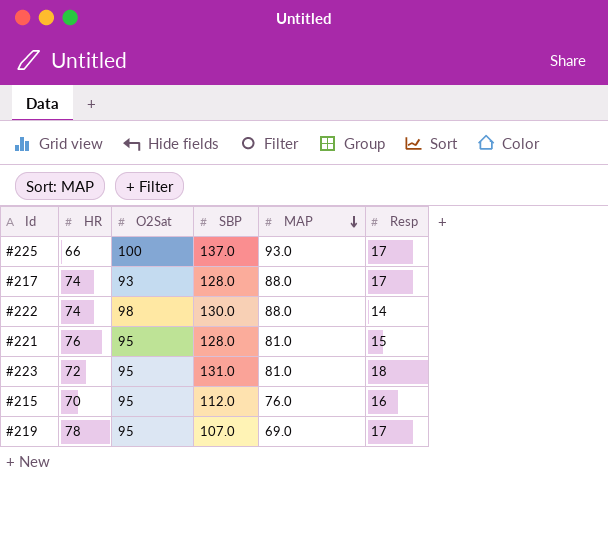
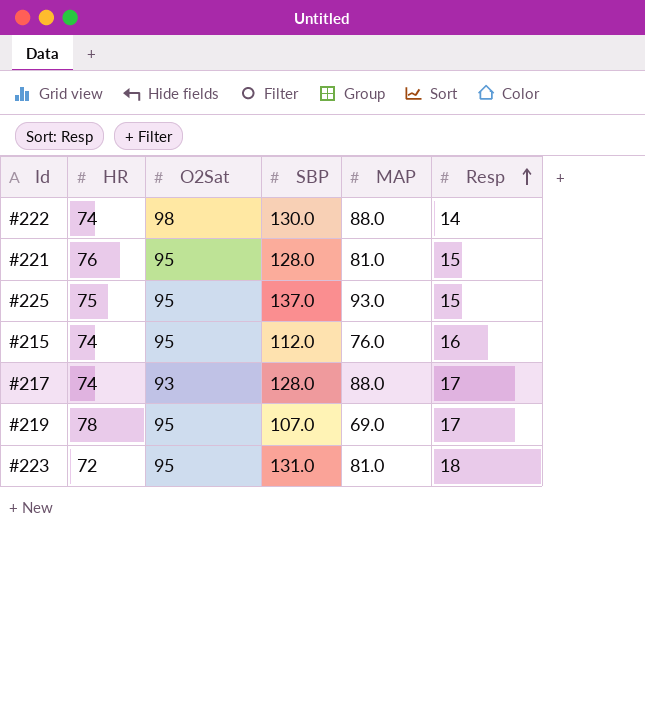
row order: MAP descending -> Resp ascending
#225 | HR: 66 -> 75
#225 | O2Sat: 100 -> 95
#225 | Resp: 17 -> 15
#215 | HR: 70 -> 74

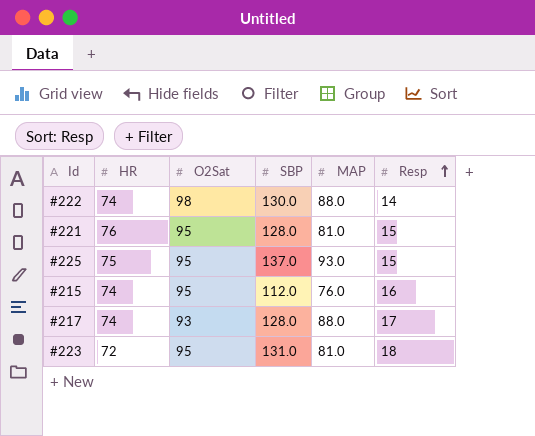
row #219: 78 | 95 | 107.0 | 69.0 | 17 -> none

